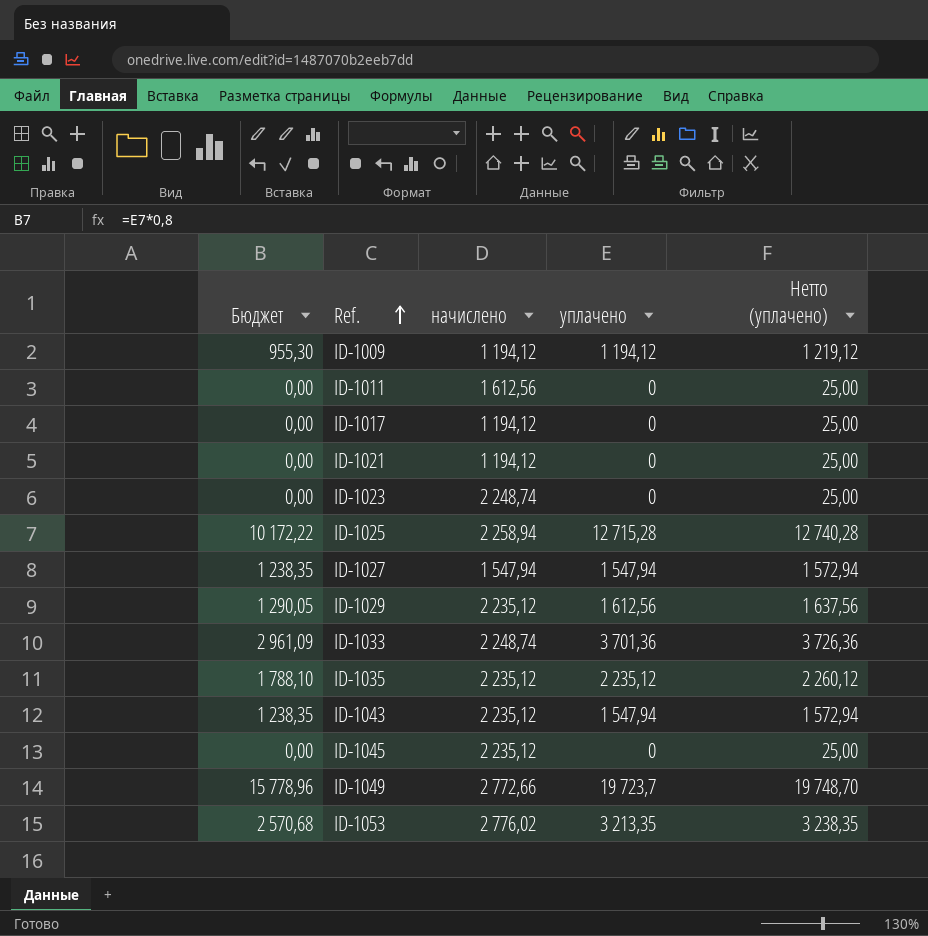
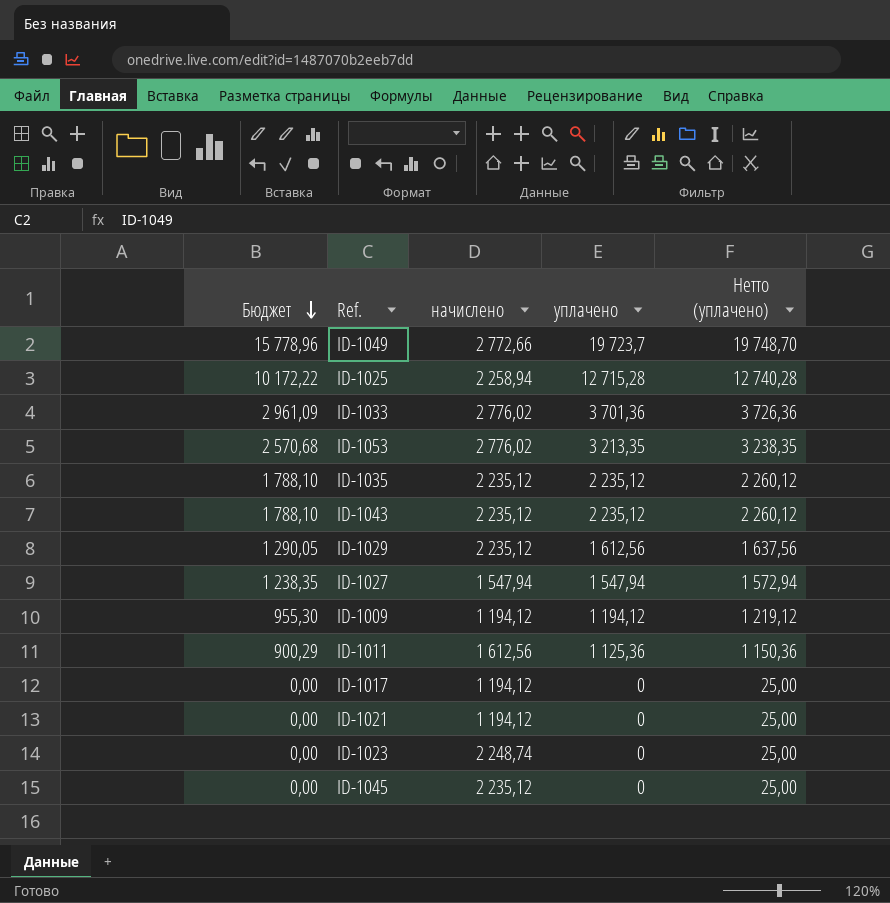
row order: Ref. ascending -> Бюджет descending
ID-1033 | начислено: 2 248,74 -> 2 776,02
ID-1043 | Бюджет: 1 238,35 -> 1 788,10
ID-1043 | уплачено: 1 547,94 -> 2 235,12
ID-1043 | Нетто (уплачено): 1 572,94 -> 2 260,12
ID-1011 | Бюджет: 0,00 -> 900,29
ID-1011 | уплачено: 0 -> 1 125,36
ID-1011 | Нетто (уплачено): 25,00 -> 1 150,36

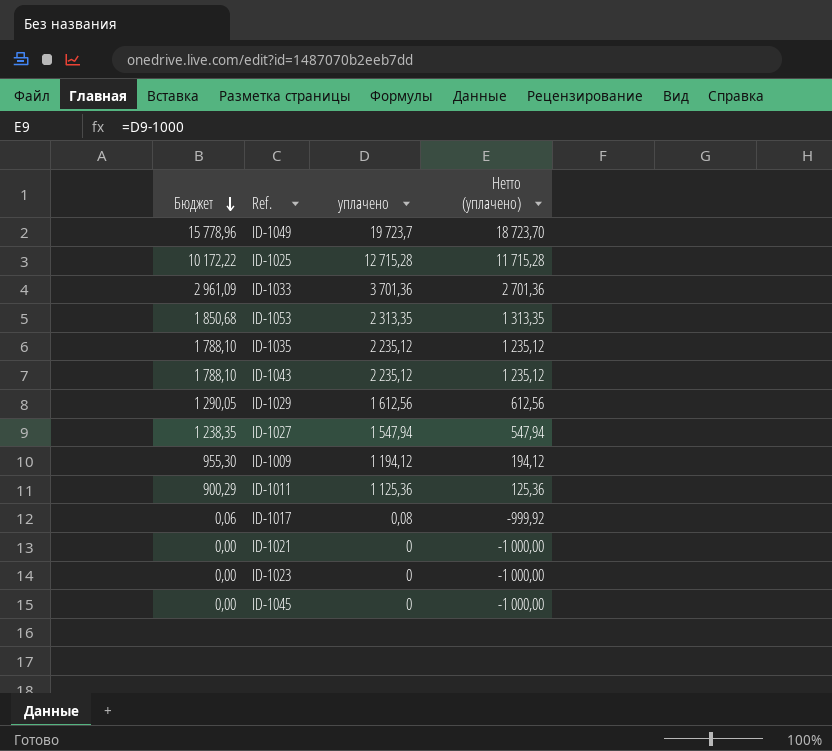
column начислено | position: 3 -> none
column Нетто (уплачено) | formula: [уплачено] + 25 -> [уплачено] - 1000
ID-1053 | Бюджет: 2 570,68 -> 1 850,68
ID-1053 | уплачено: 3 213,35 -> 2 313,35
ID-1017 | Бюджет: 0,00 -> 0,06
ID-1017 | уплачено: 0 -> 0,08

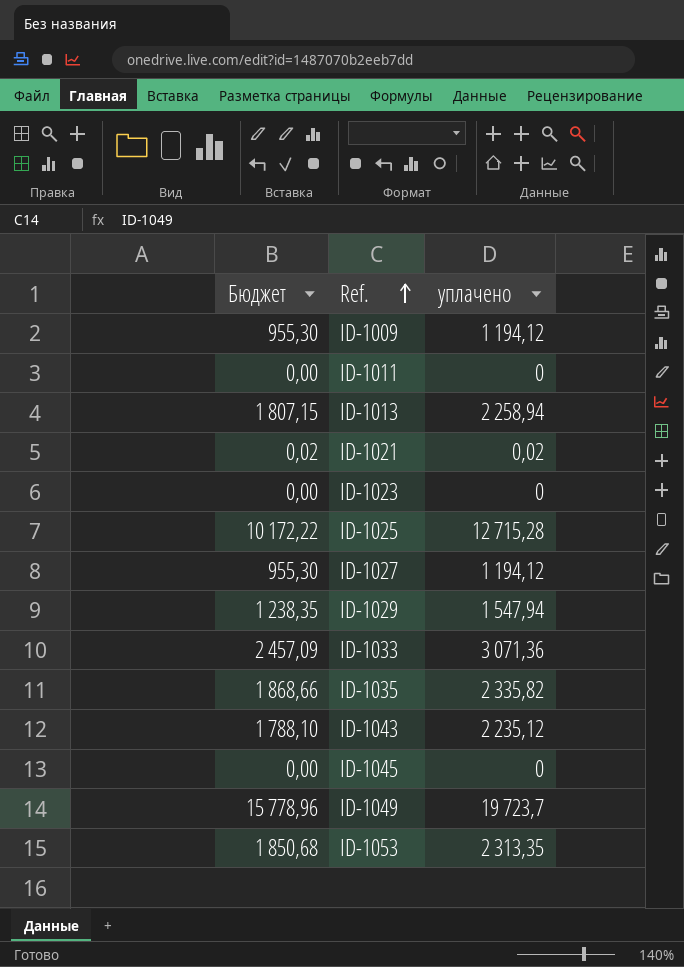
row order: Бюджет descending -> Ref. ascending
column Нетто (уплачено) | formula: [уплачено] - 1000 -> none
row ID-1017: 0,06 | 0,08 | -999,92 -> none
ID-1011 | Бюджет: 900,29 -> 0,00
ID-1011 | уплачено: 1 125,36 -> 0
row ID-1013: none -> 1 807,15 | 2 258,94
ID-1021 | Бюджет: 0,00 -> 0,02
ID-1021 | уплачено: 0 -> 0,02
ID-1027 | Бюджет: 1 238,35 -> 955,30
ID-1027 | уплачено: 1 547,94 -> 1 194,12
ID-1029 | Бюджет: 1 290,05 -> 1 238,35
ID-1029 | уплачено: 1 612,56 -> 1 547,94
ID-1033 | Бюджет: 2 961,09 -> 2 457,09
ID-1033 | уплачено: 3 701,36 -> 3 071,36
ID-1035 | Бюджет: 1 788,10 -> 1 868,66
ID-1035 | уплачено: 2 235,12 -> 2 335,82

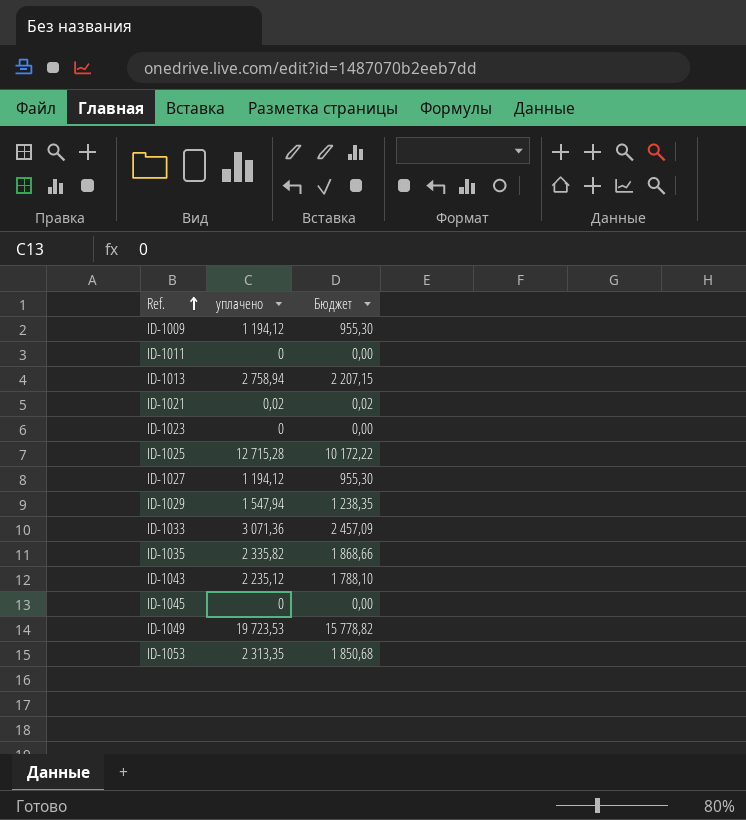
column Бюджет | position: 1 -> 3
ID-1013 | уплачено: 2 258,94 -> 2 758,94
ID-1013 | Бюджет: 1 807,15 -> 2 207,15
ID-1049 | уплачено: 19 723,7 -> 19 723,53
ID-1049 | Бюджет: 15 778,96 -> 15 778,82

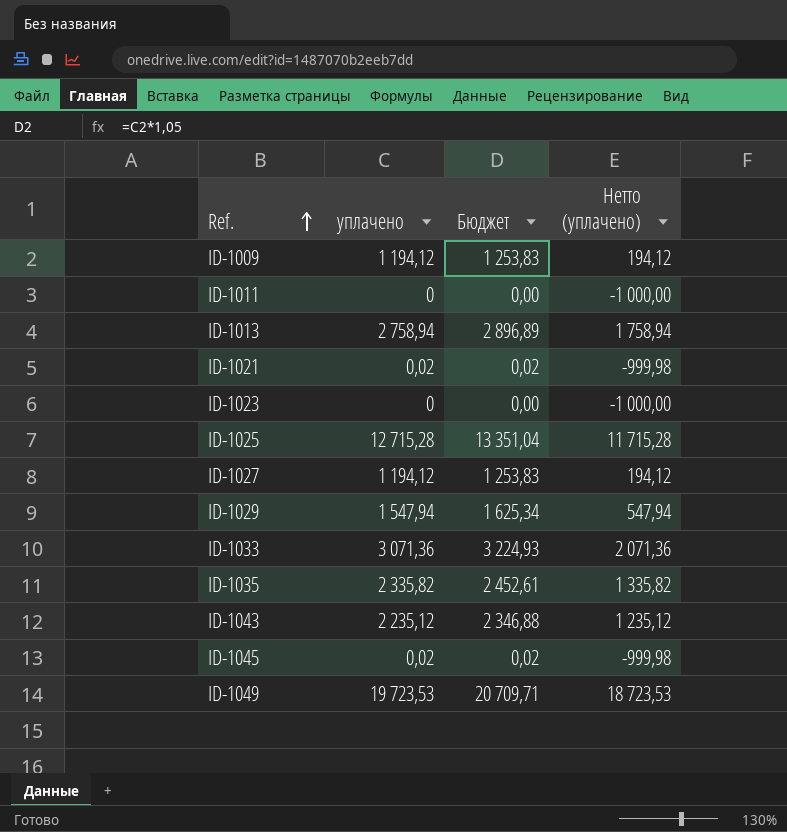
column Бюджет | formula: [уплачено] * 0,8 -> [уплачено] * 1,05
column Нетто (уплачено) | formula: none -> [уплачено] - 1000
row ID-1053: 2 313,35 | 1 850,68 -> none
ID-1045 | уплачено: 0 -> 0,02

